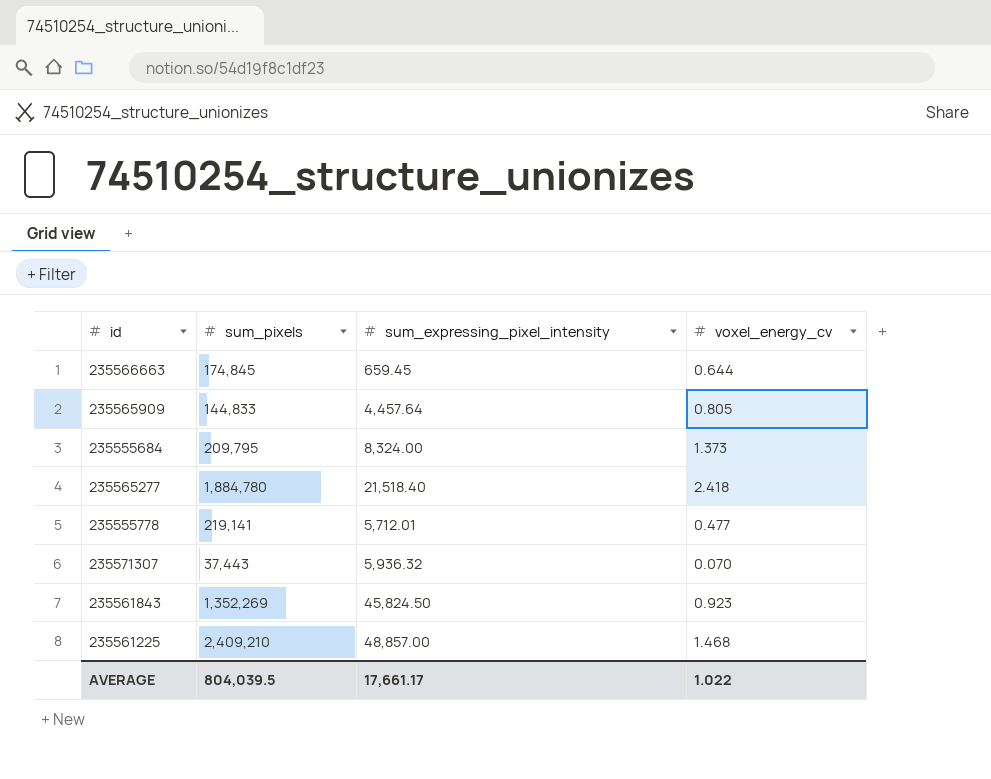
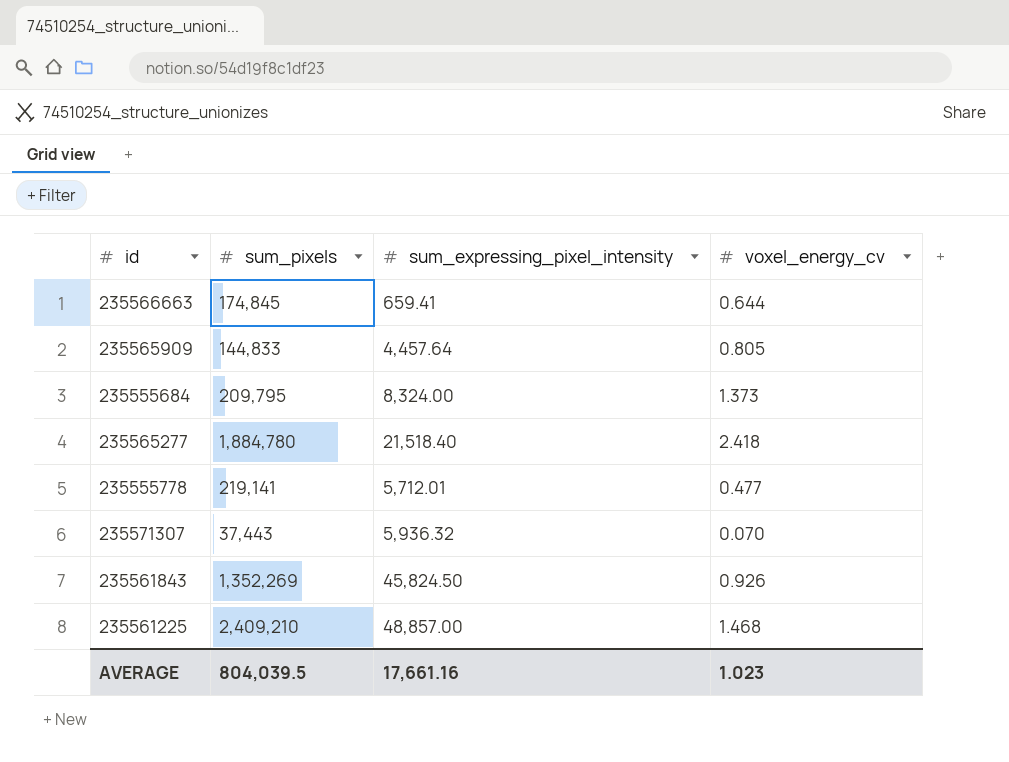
235566663 | sum_expressing_pixel_intensity: 659.45 -> 659.41
235561843 | voxel_energy_cv: 0.923 -> 0.926
AVERAGE | sum_expressing_pixel_intensity: 17,661.17 -> 17,661.16
AVERAGE | voxel_energy_cv: 1.022 -> 1.023

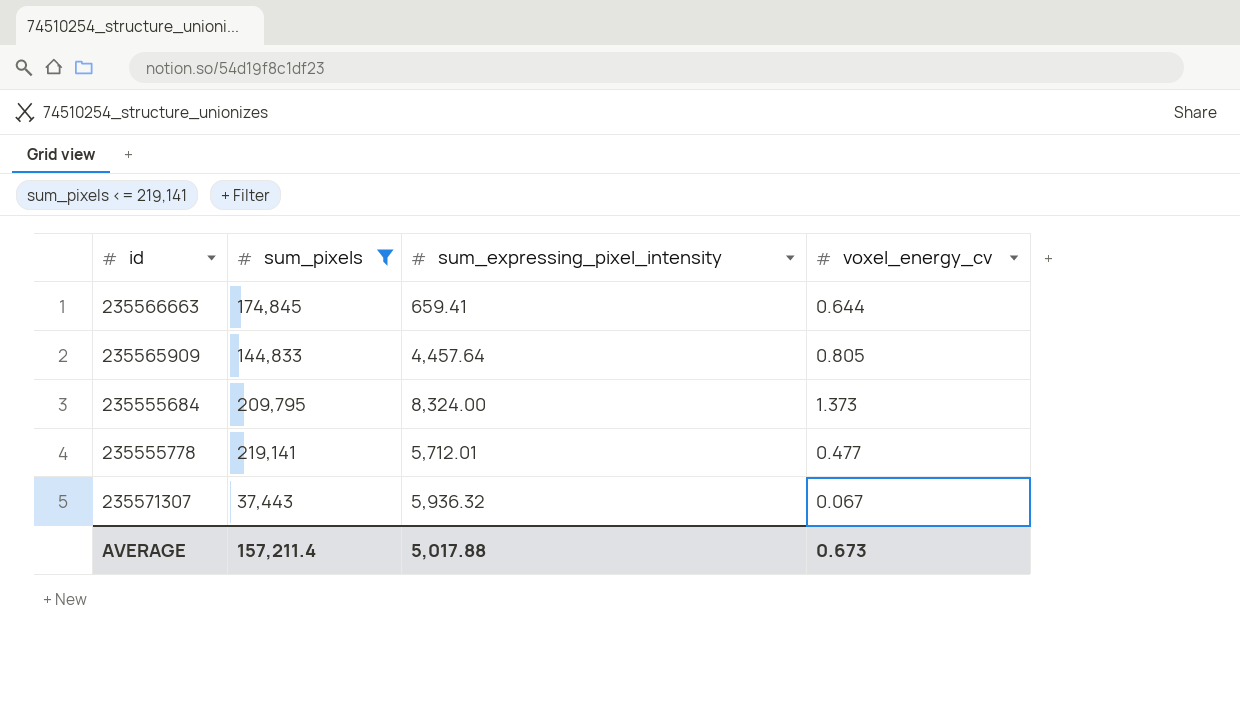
filter: none -> sum_pixels <= 219,141
235571307 | voxel_energy_cv: 0.070 -> 0.067
AVERAGE | sum_pixels: 804,039.5 -> 157,211.4
AVERAGE | sum_expressing_pixel_intensity: 17,661.16 -> 5,017.88
AVERAGE | voxel_energy_cv: 1.023 -> 0.673

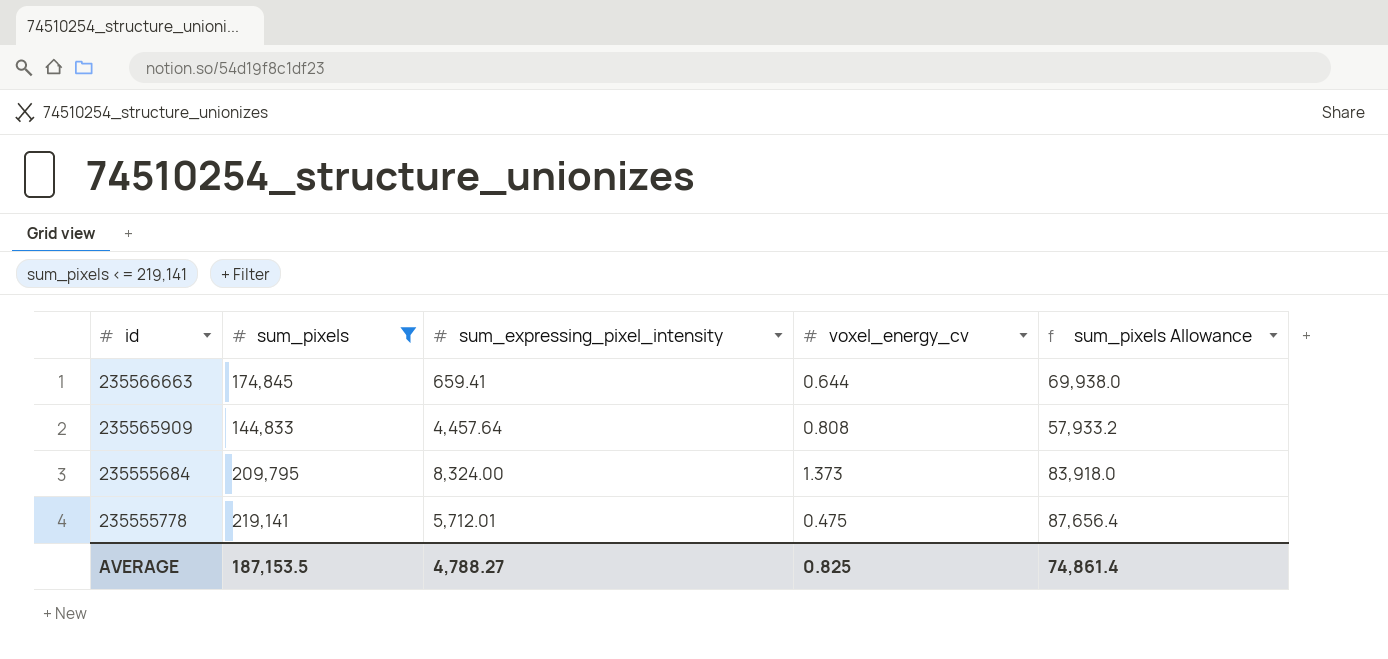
column sum_pixels Allowance | formula: none -> [sum_pixels] * 0.4
row 235571307: 37,443 | 5,936.32 | 0.067 -> none
235565909 | voxel_energy_cv: 0.805 -> 0.808
235555778 | voxel_energy_cv: 0.477 -> 0.475
AVERAGE | sum_pixels: 157,211.4 -> 187,153.5
AVERAGE | sum_expressing_pixel_intensity: 5,017.88 -> 4,788.27
AVERAGE | voxel_energy_cv: 0.673 -> 0.825

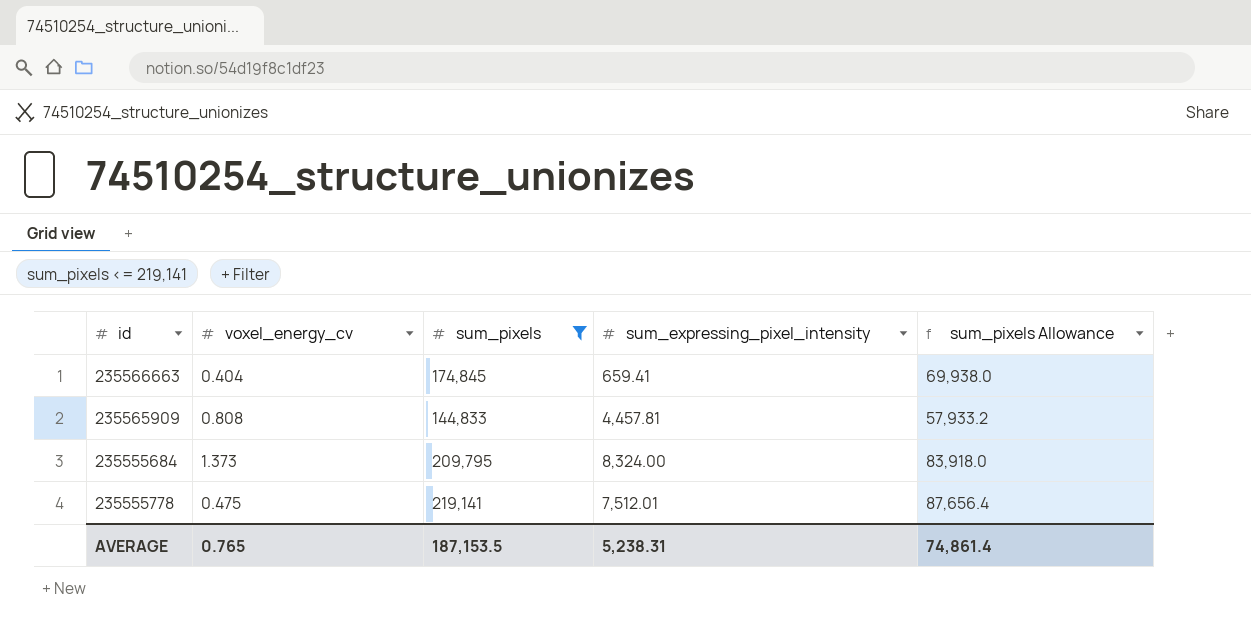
column voxel_energy_cv | position: 4 -> 2
235566663 | voxel_energy_cv: 0.644 -> 0.404
235565909 | sum_expressing_pixel_intensity: 4,457.64 -> 4,457.81
235555778 | sum_expressing_pixel_intensity: 5,712.01 -> 7,512.01
AVERAGE | voxel_energy_cv: 0.825 -> 0.765
AVERAGE | sum_expressing_pixel_intensity: 4,788.27 -> 5,238.31

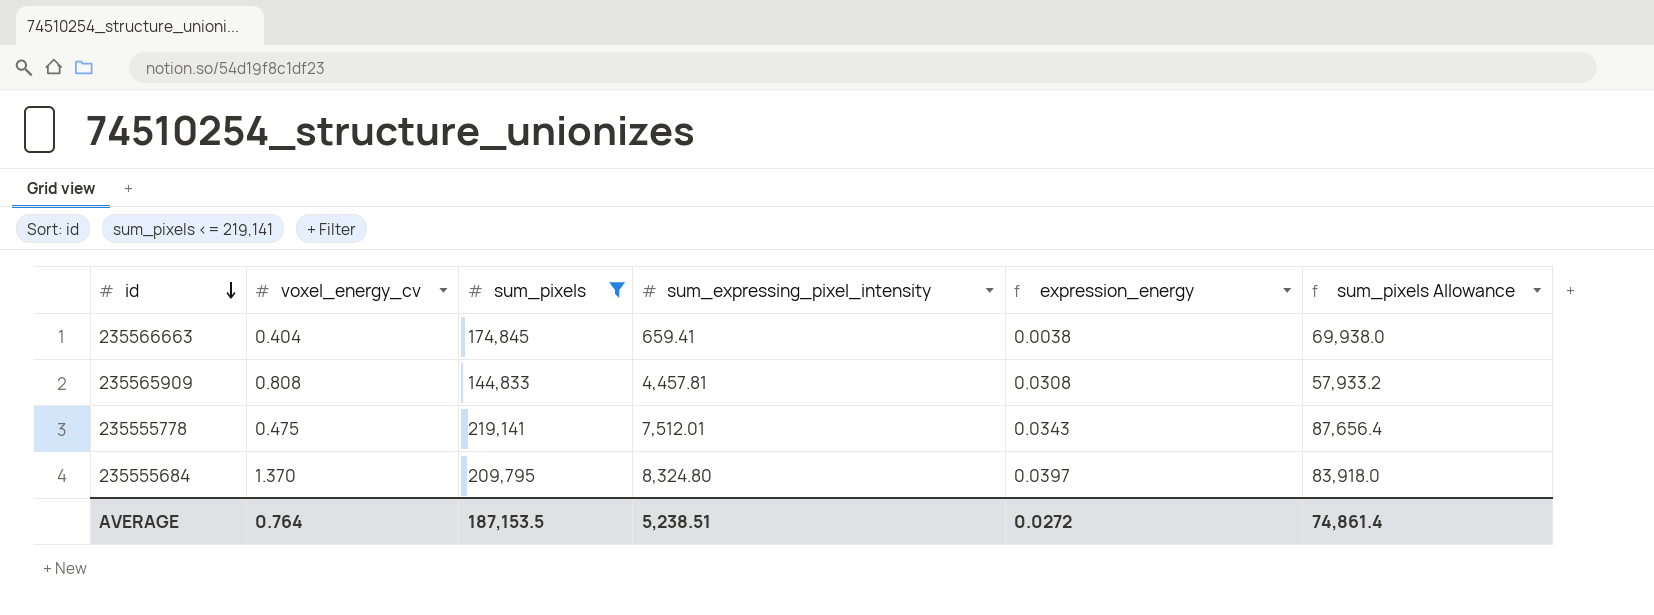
row order: none -> id descending
column expression_energy | formula: none -> [sum_expressing_pixel_intensity] / [sum_pixels]
235555684 | voxel_energy_cv: 1.373 -> 1.370
235555684 | sum_expressing_pixel_intensity: 8,324.00 -> 8,324.80
AVERAGE | voxel_energy_cv: 0.765 -> 0.764
AVERAGE | sum_expressing_pixel_intensity: 5,238.31 -> 5,238.51

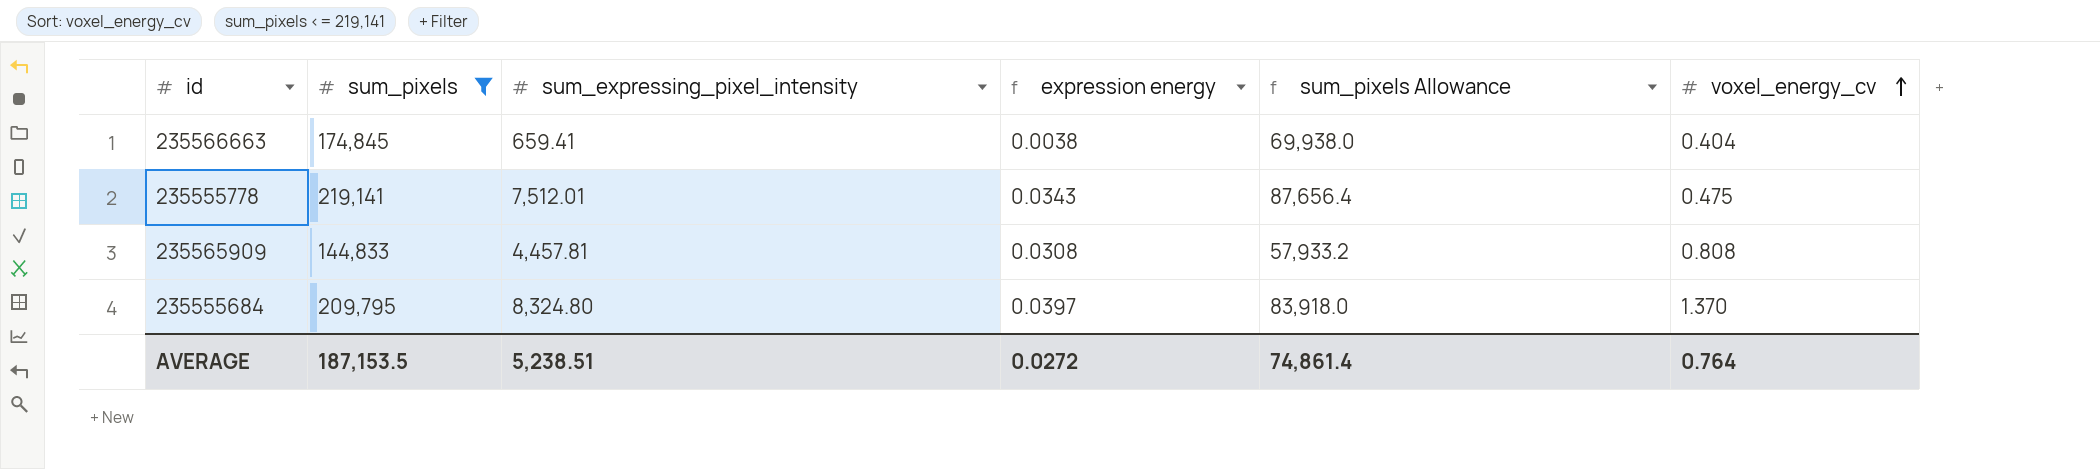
row order: id descending -> voxel_energy_cv ascending
column name: expression_energy -> expression energy
column voxel_energy_cv | position: 2 -> 6

